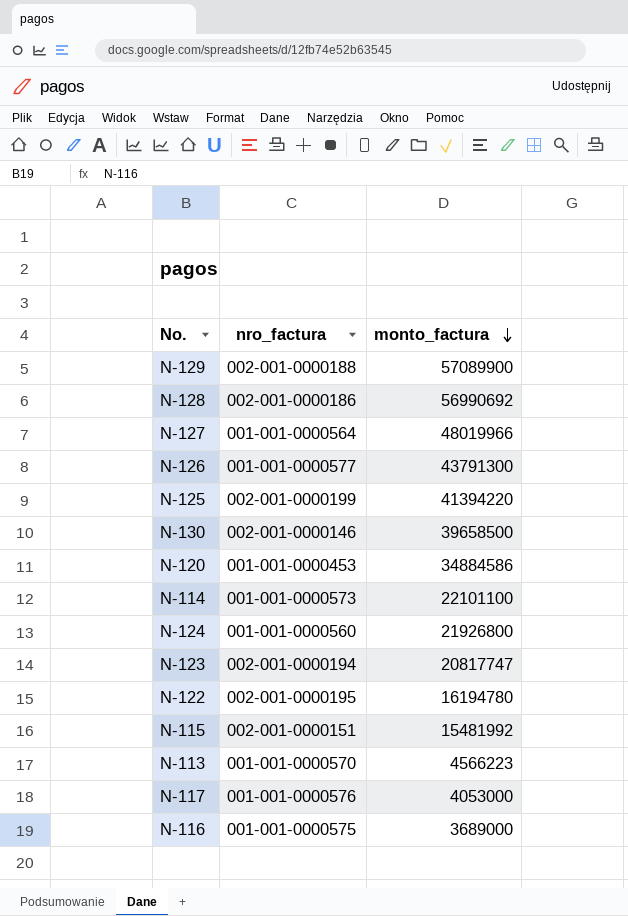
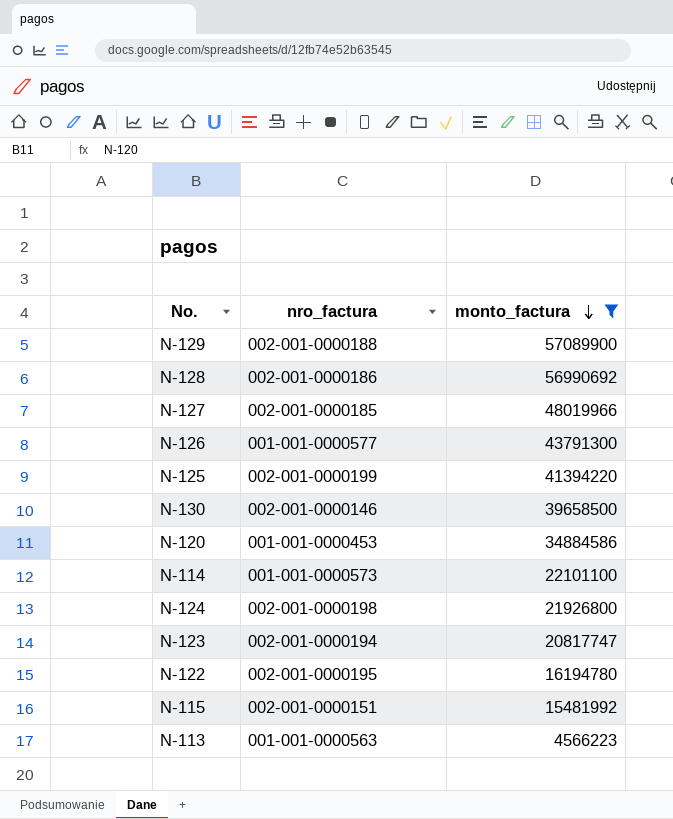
filter: none -> monto_factura >= 4566223
N-127 | nro_factura: 001-001-0000564 -> 002-001-0000185
N-124 | nro_factura: 001-001-0000560 -> 002-001-0000198
N-113 | nro_factura: 001-001-0000570 -> 001-001-0000563

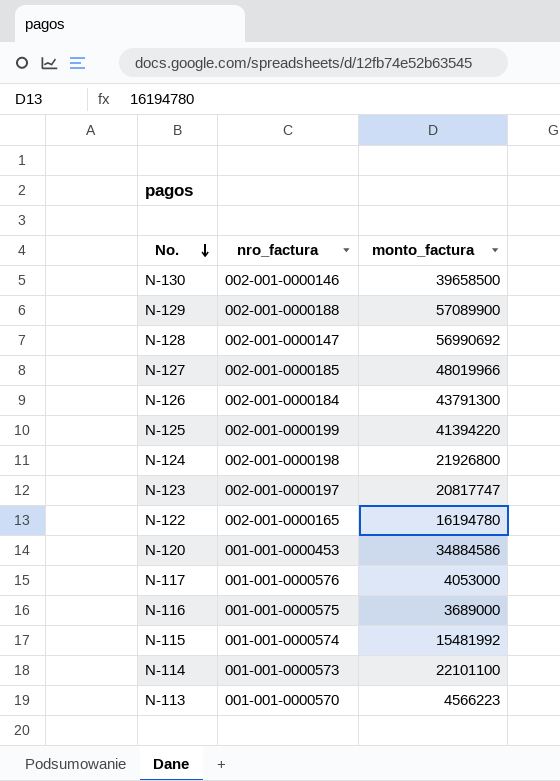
filter: monto_factura >= 4566223 -> none
row order: monto_factura descending -> No. descending
N-128 | nro_factura: 002-001-0000186 -> 002-001-0000147
N-126 | nro_factura: 001-001-0000577 -> 002-001-0000184
N-123 | nro_factura: 002-001-0000194 -> 002-001-0000197
N-122 | nro_factura: 002-001-0000195 -> 002-001-0000165
N-115 | nro_factura: 002-001-0000151 -> 001-001-0000574
N-113 | nro_factura: 001-001-0000563 -> 001-001-0000570

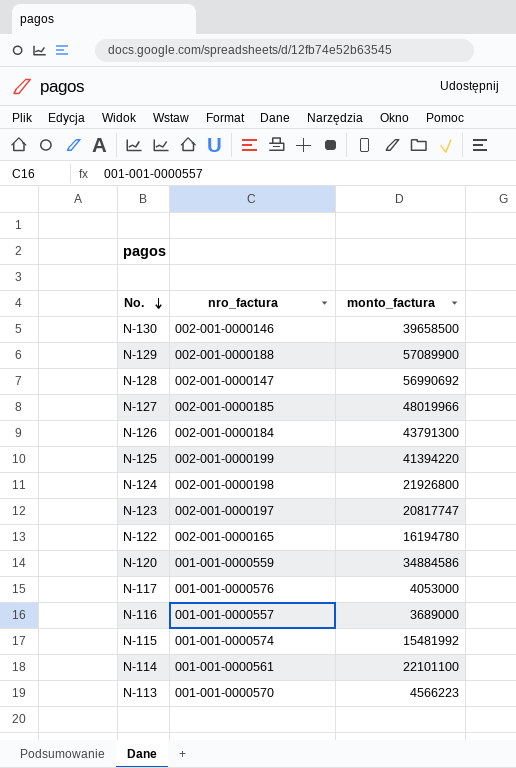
N-120 | nro_factura: 001-001-0000453 -> 001-001-0000559
N-116 | nro_factura: 001-001-0000575 -> 001-001-0000557
N-114 | nro_factura: 001-001-0000573 -> 001-001-0000561

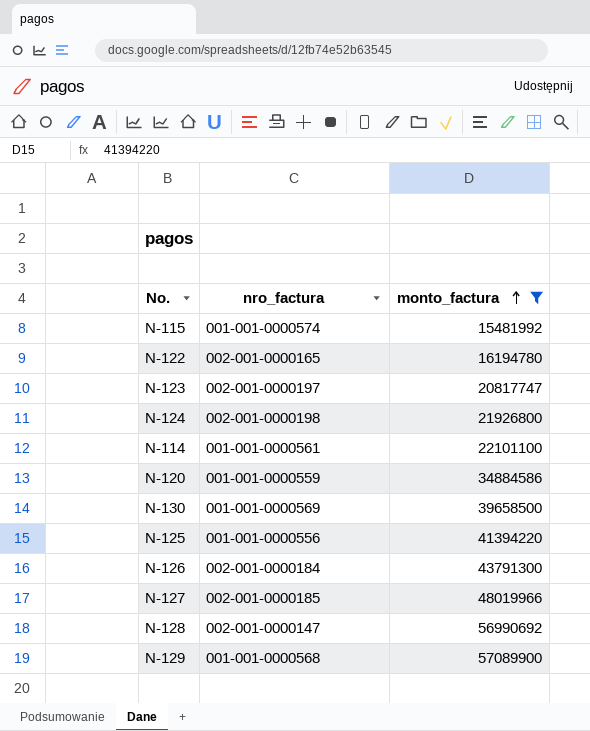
filter: none -> monto_factura >= 15481992
row order: No. descending -> monto_factura ascending
N-130 | nro_factura: 002-001-0000146 -> 001-001-0000569
N-125 | nro_factura: 002-001-0000199 -> 001-001-0000556
N-129 | nro_factura: 002-001-0000188 -> 001-001-0000568

